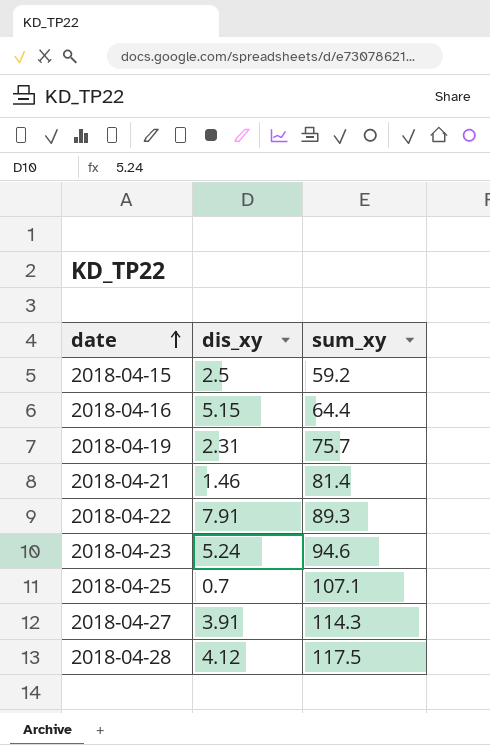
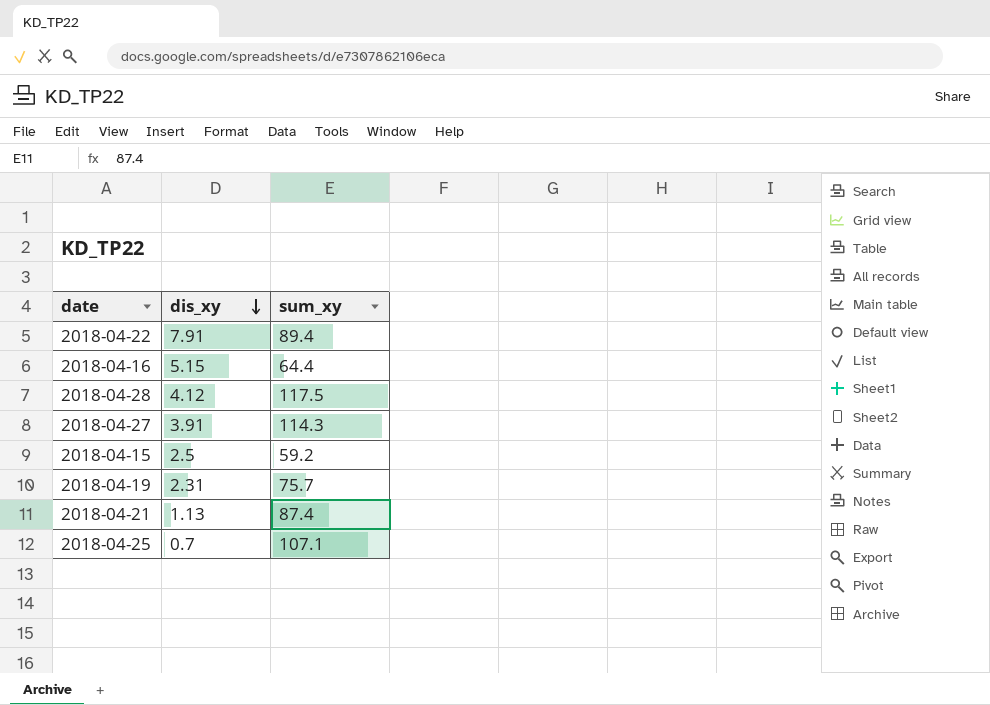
row order: date ascending -> dis_xy descending
row 2018-04-23: 5.24 | 94.6 -> none
2018-04-22 | sum_xy: 89.3 -> 89.4
2018-04-21 | dis_xy: 1.46 -> 1.13
2018-04-21 | sum_xy: 81.4 -> 87.4

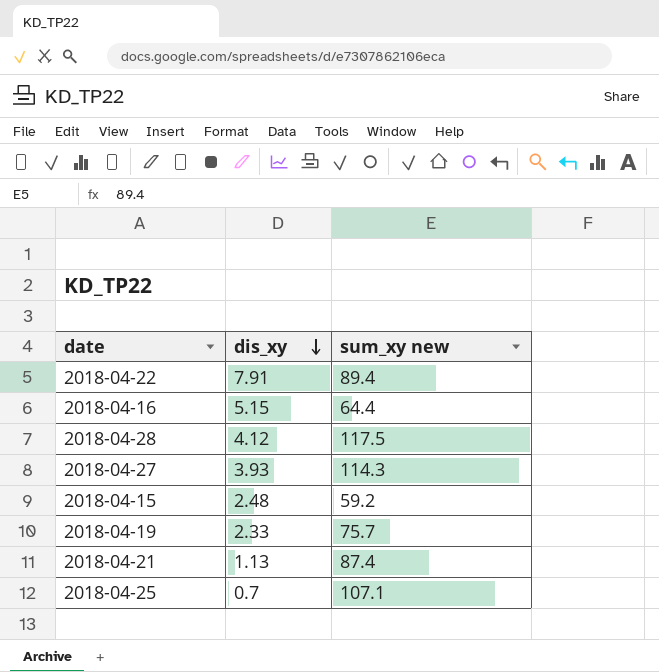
column name: sum_xy -> sum_xy new
2018-04-27 | dis_xy: 3.91 -> 3.93
2018-04-15 | dis_xy: 2.5 -> 2.48
2018-04-19 | dis_xy: 2.31 -> 2.33

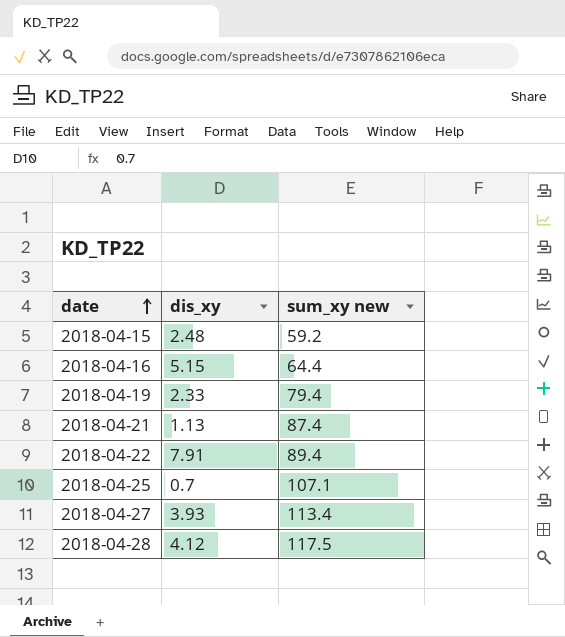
row order: dis_xy descending -> date ascending
2018-04-19 | sum_xy new: 75.7 -> 79.4
2018-04-27 | sum_xy new: 114.3 -> 113.4

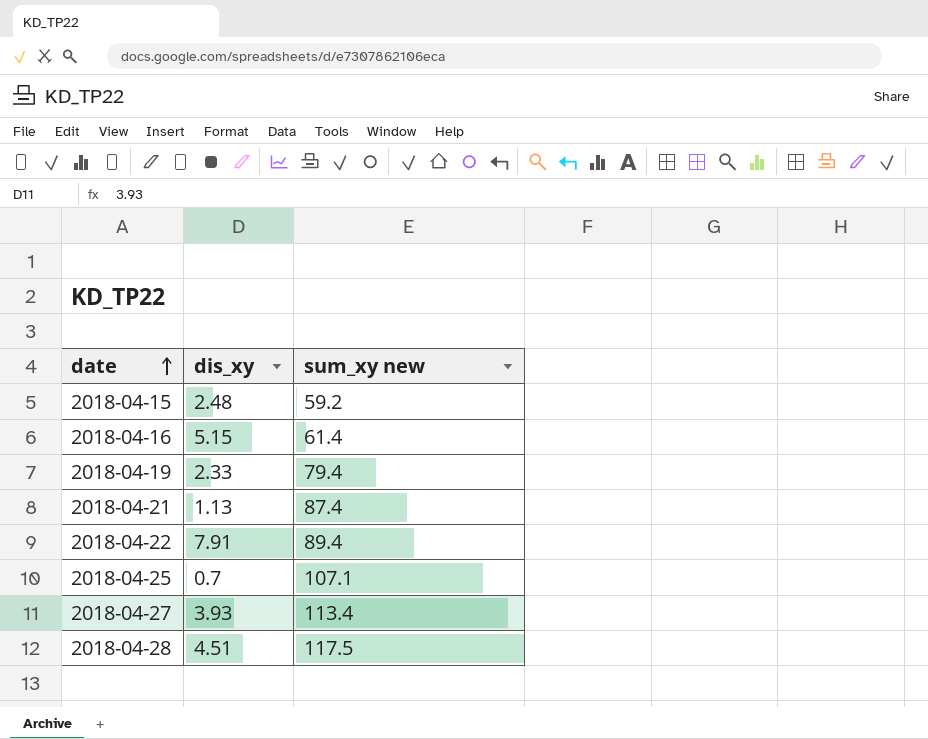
2018-04-16 | sum_xy new: 64.4 -> 61.4
2018-04-28 | dis_xy: 4.12 -> 4.51

